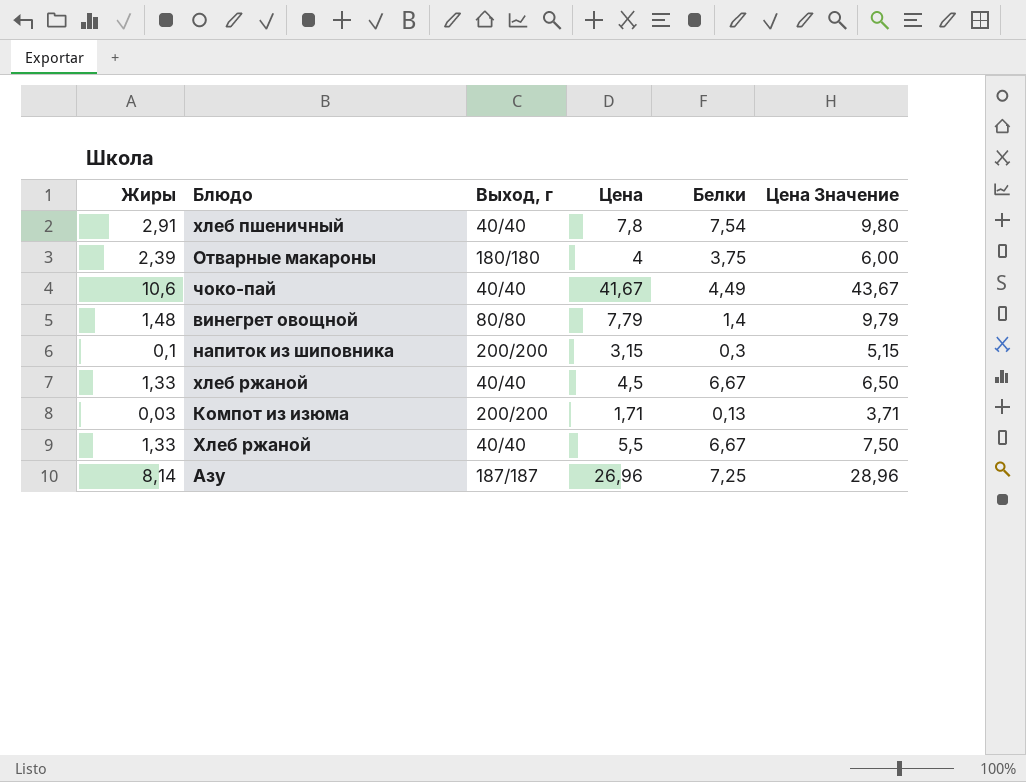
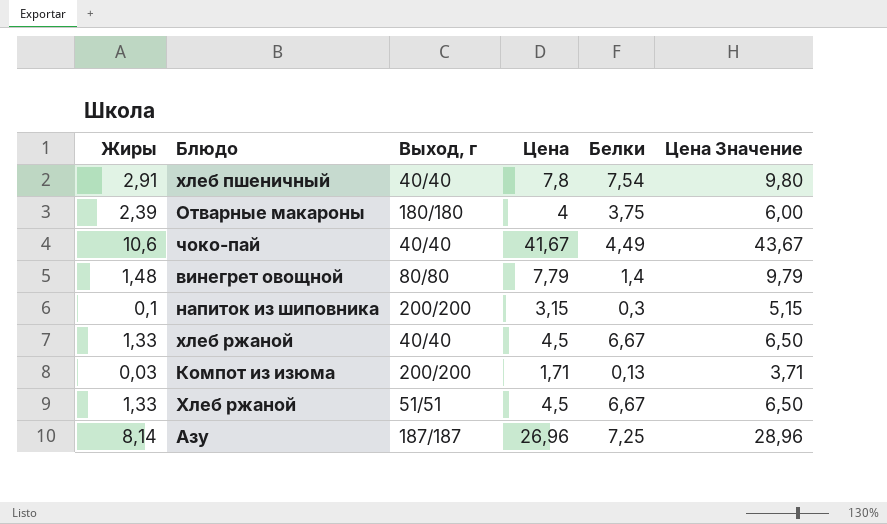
Хлеб ржаной | Выход, г: 40/40 -> 51/51
Хлеб ржаной | Цена: 5,5 -> 4,5
Хлеб ржаной | Цена Значение: 7,50 -> 6,50

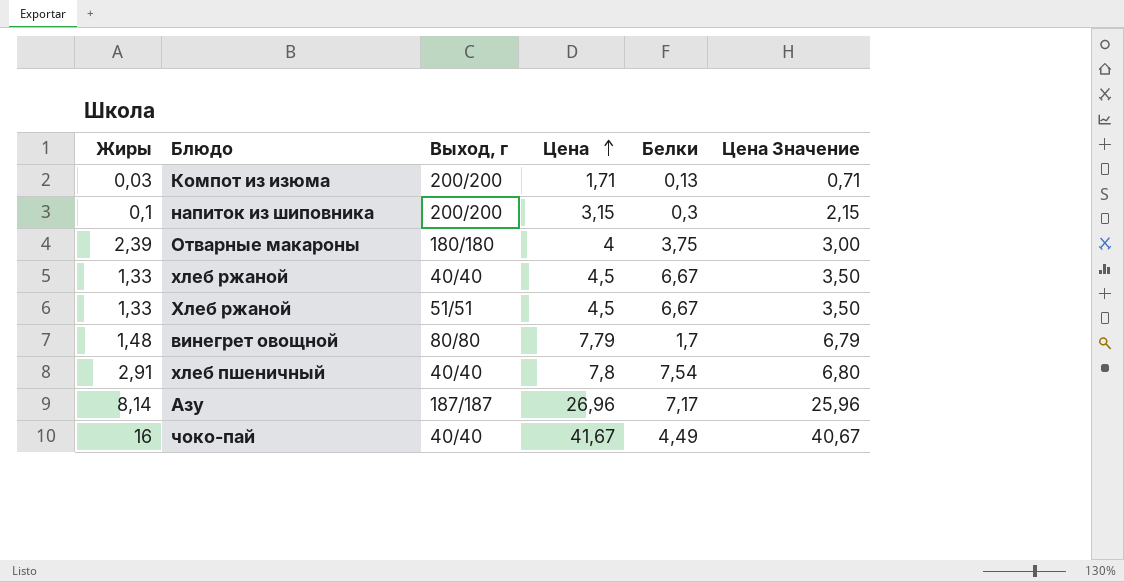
row order: none -> Цена ascending
column Цена Значение | formula: [Цена] + 2 -> [Цена] - 1
винегрет овощной | Белки: 1,4 -> 1,7
Азу | Белки: 7,25 -> 7,17
чоко-пай | Жиры: 10,6 -> 16

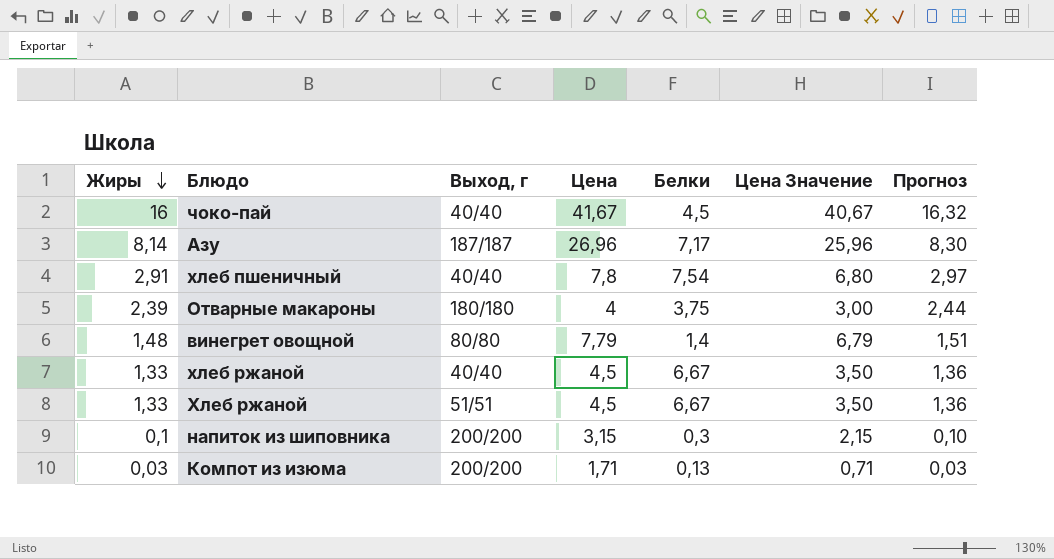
row order: Цена ascending -> Жиры descending
column Прогноз | formula: none -> [Жиры] * 1,02
чоко-пай | Белки: 4,49 -> 4,5
винегрет овощной | Белки: 1,7 -> 1,4

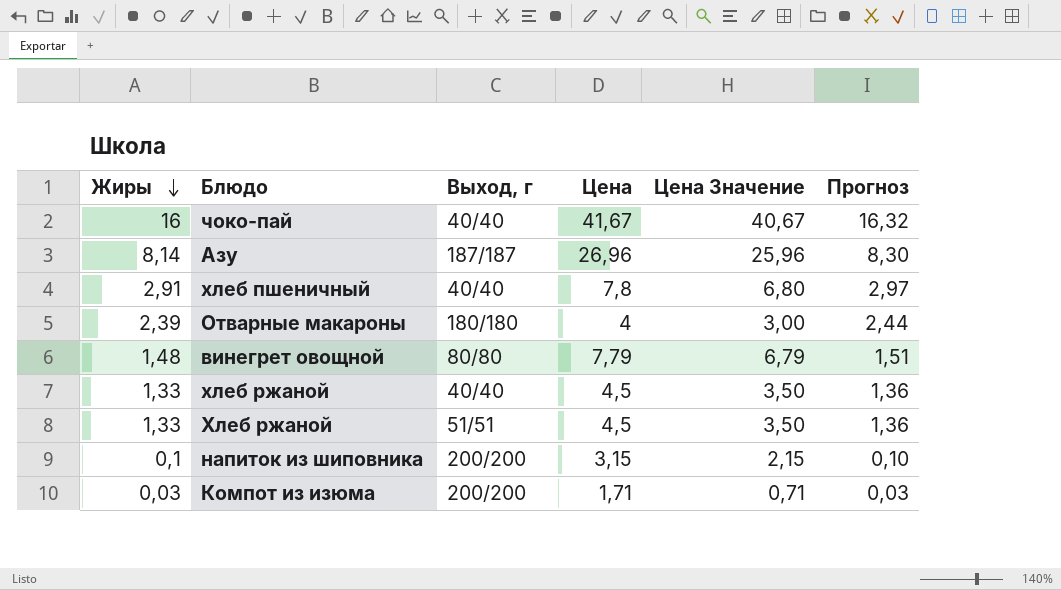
column Белки | position: 5 -> none

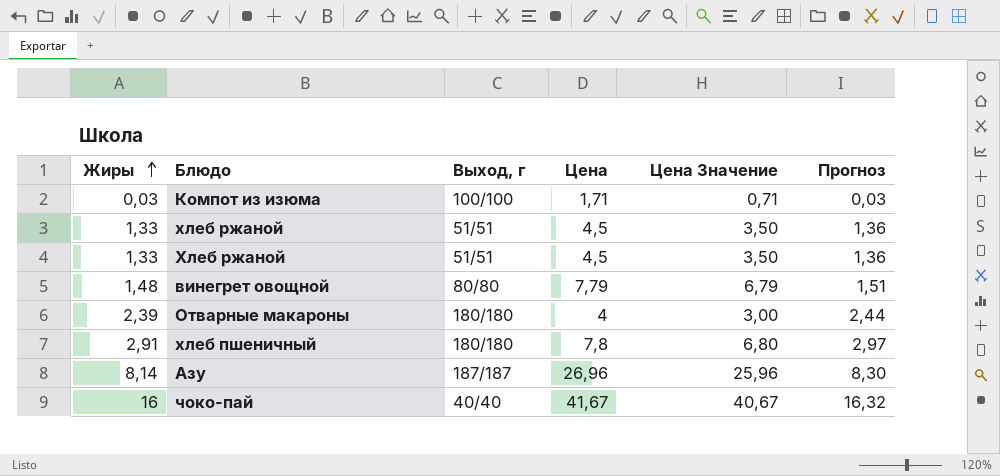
row order: Жиры descending -> Жиры ascending
row напиток из шиповника: 0,1 | 200/200 | 3,15 | 2,15 | 0,10 -> none
Компот из изюма | Выход, г: 200/200 -> 100/100
хлеб ржаной | Выход, г: 40/40 -> 51/51
хлеб пшеничный | Выход, г: 40/40 -> 180/180

